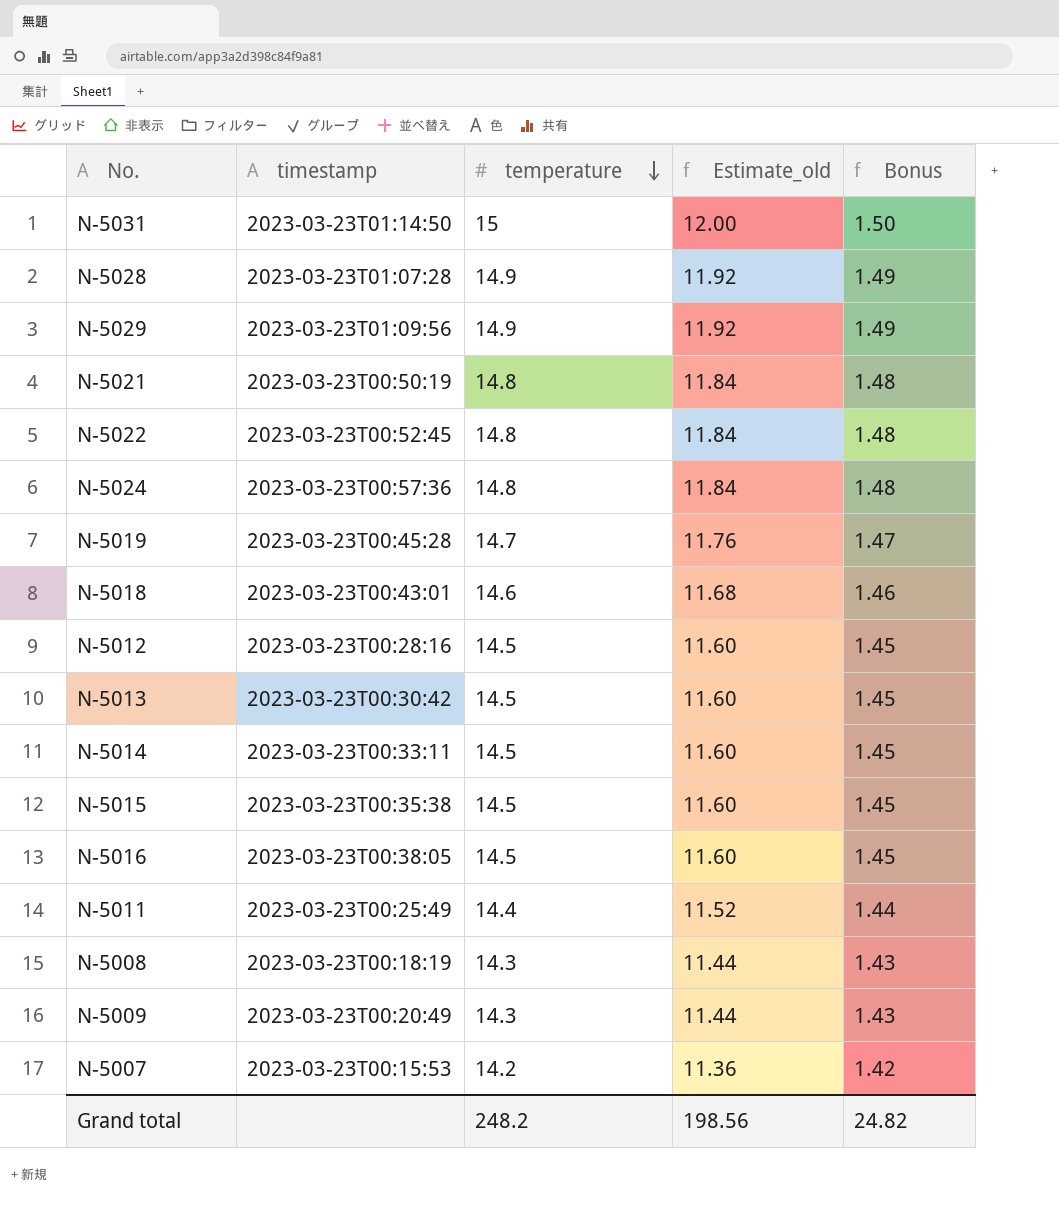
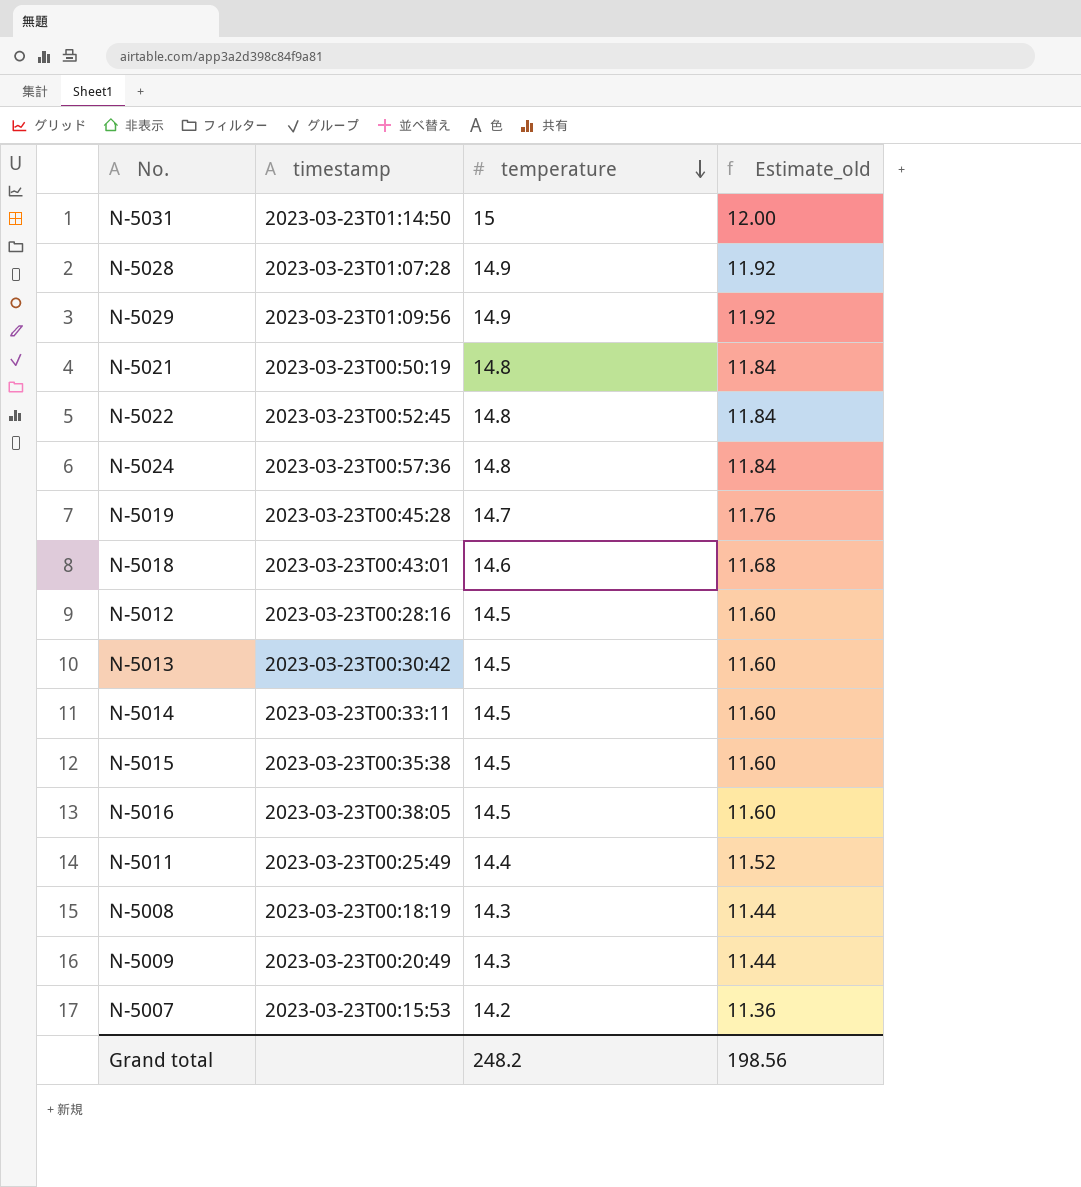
column Bonus | formula: [temperature] * 0.1 -> none

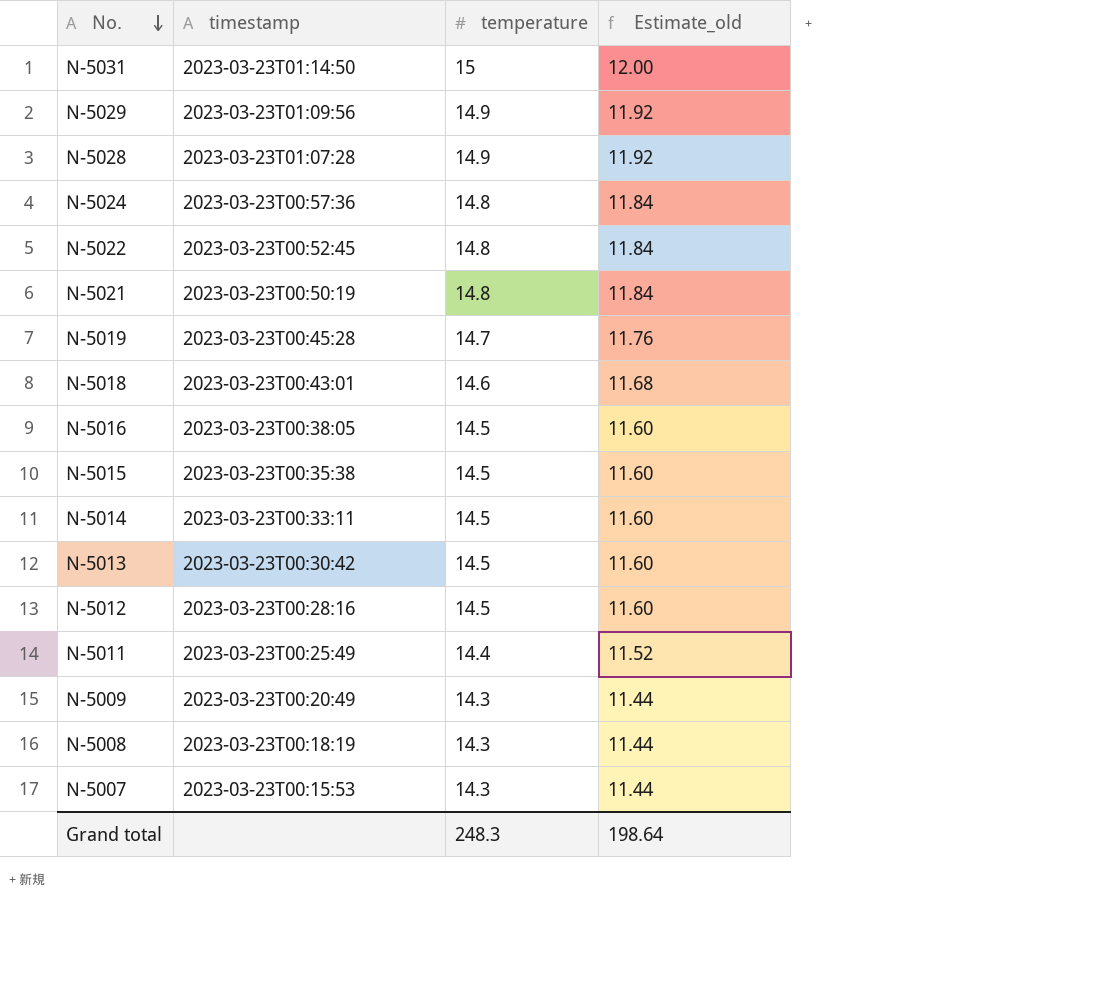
row order: temperature descending -> No. descending
N-5007 | temperature: 14.2 -> 14.3
N-5007 | Estimate_old: 11.36 -> 11.44
Grand total | temperature: 248.2 -> 248.3
Grand total | Estimate_old: 198.56 -> 198.64

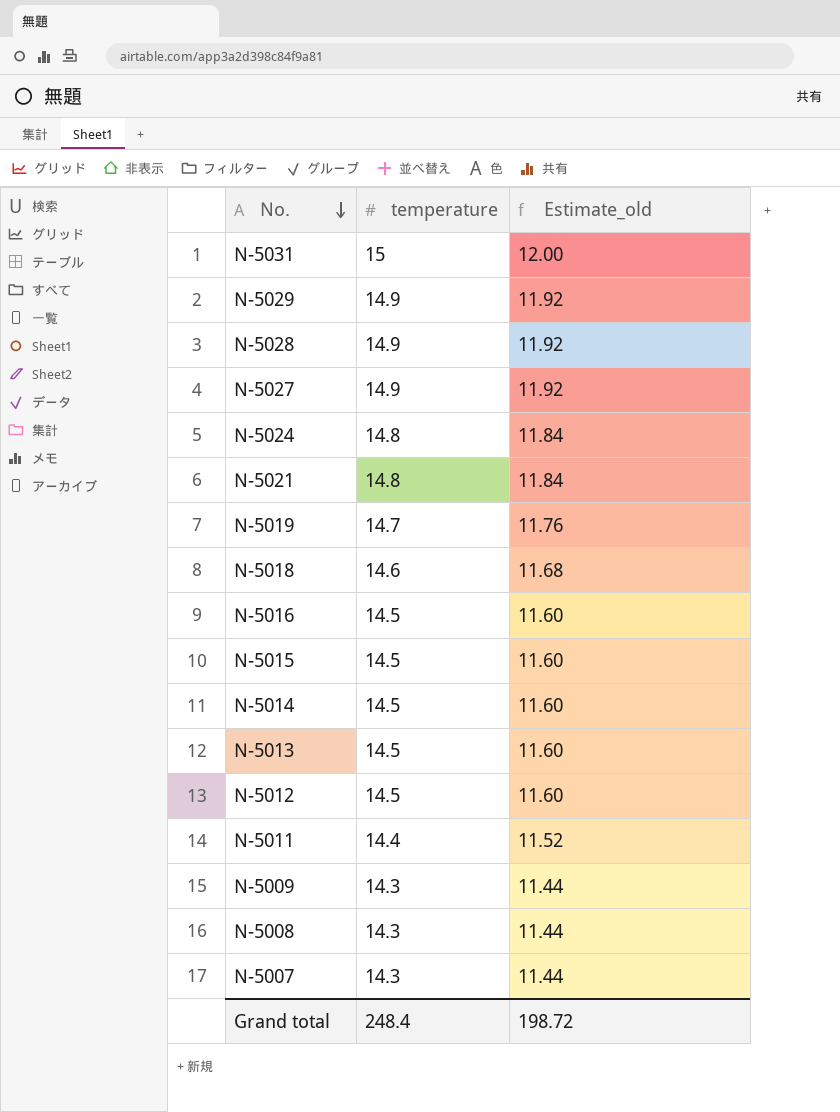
column timestamp | position: 2 -> none
row N-5022: 2023-03-23T00:52:45 | 14.8 | 11.84 -> none
row N-5027: none -> 14.9 | 11.92
Grand total | temperature: 248.3 -> 248.4
Grand total | Estimate_old: 198.64 -> 198.72

